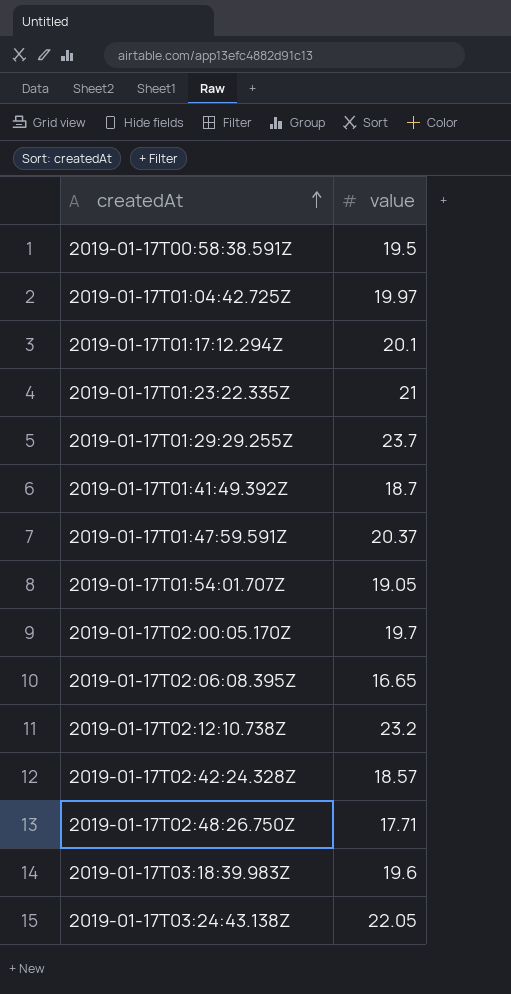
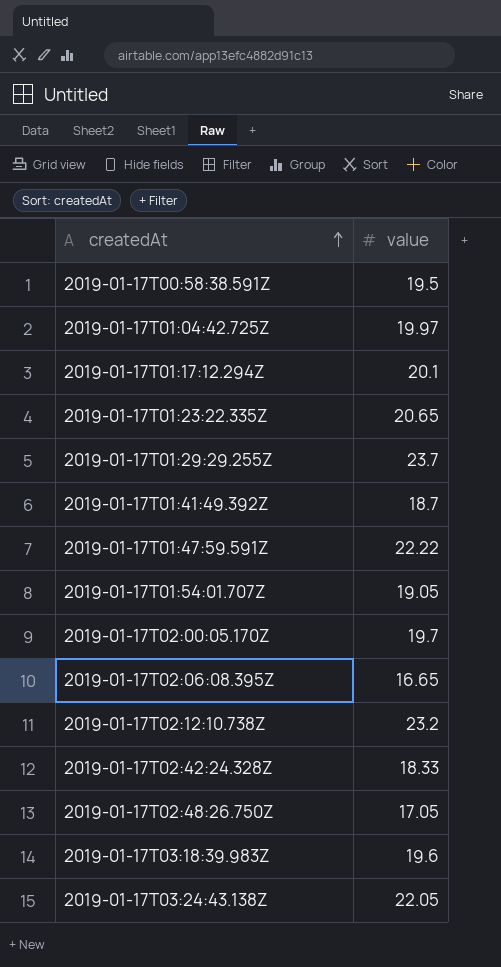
2019-01-17T01:23:22.335Z | value: 21 -> 20.65
2019-01-17T01:47:59.591Z | value: 20.37 -> 22.22
2019-01-17T02:42:24.328Z | value: 18.57 -> 18.33
2019-01-17T02:48:26.750Z | value: 17.71 -> 17.05

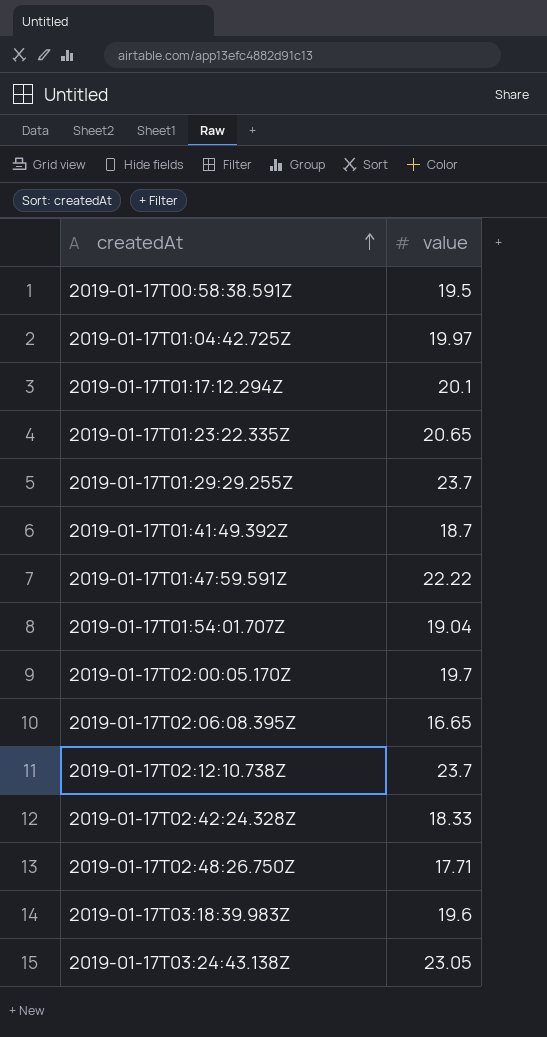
2019-01-17T01:54:01.707Z | value: 19.05 -> 19.04
2019-01-17T02:12:10.738Z | value: 23.2 -> 23.7
2019-01-17T02:48:26.750Z | value: 17.05 -> 17.71
2019-01-17T03:24:43.138Z | value: 22.05 -> 23.05

